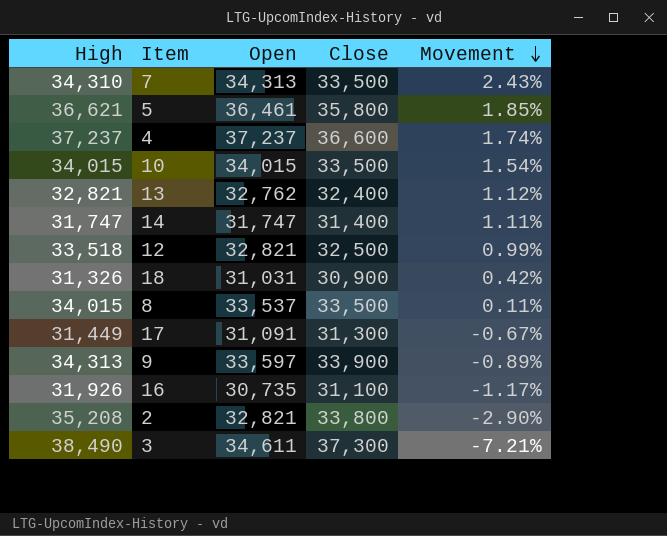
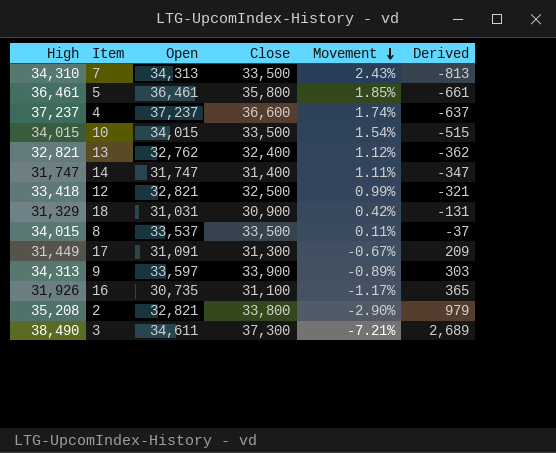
column Derived | formula: none -> [Close] - [Open]
5 | High: 36,621 -> 36,461
12 | High: 33,518 -> 33,418
18 | High: 31,326 -> 31,329

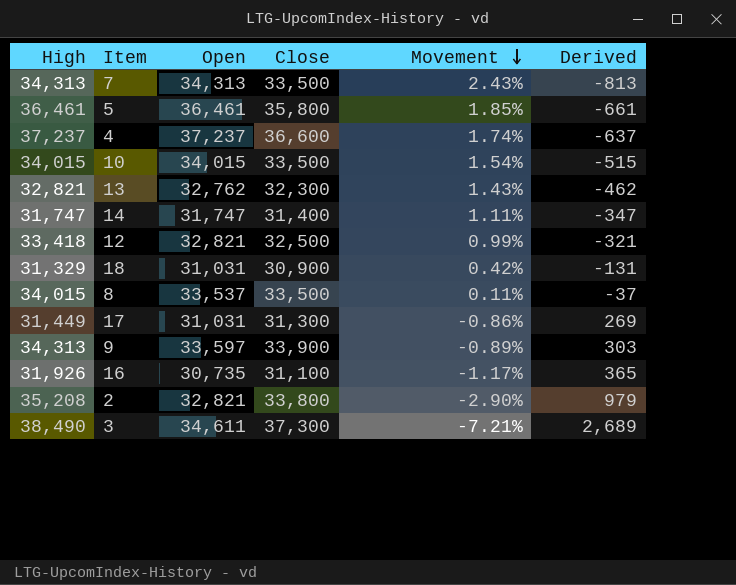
7 | High: 34,310 -> 34,313
13 | Close: 32,400 -> 32,300
13 | Movement: 1.12% -> 1.43%
13 | Derived: -362 -> -462
17 | Open: 31,091 -> 31,031
17 | Movement: -0.67% -> -0.86%
17 | Derived: 209 -> 269

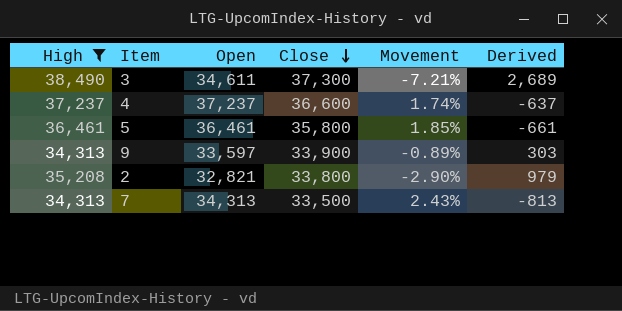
filter: none -> High >= 34,313
row order: Movement descending -> Close descending

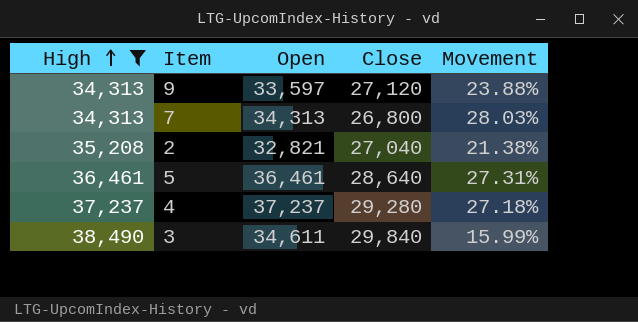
row order: Close descending -> High ascending
column Derived | formula: [Close] - [Open] -> none
9 | Close: 33,900 -> 27,120
9 | Movement: -0.89% -> 23.88%
7 | Close: 33,500 -> 26,800
7 | Movement: 2.43% -> 28.03%
2 | Close: 33,800 -> 27,040
2 | Movement: -2.90% -> 21.38%
5 | Close: 35,800 -> 28,640
5 | Movement: 1.85% -> 27.31%
4 | Close: 36,600 -> 29,280
4 | Movement: 1.74% -> 27.18%
3 | Close: 37,300 -> 29,840
3 | Movement: -7.21% -> 15.99%

